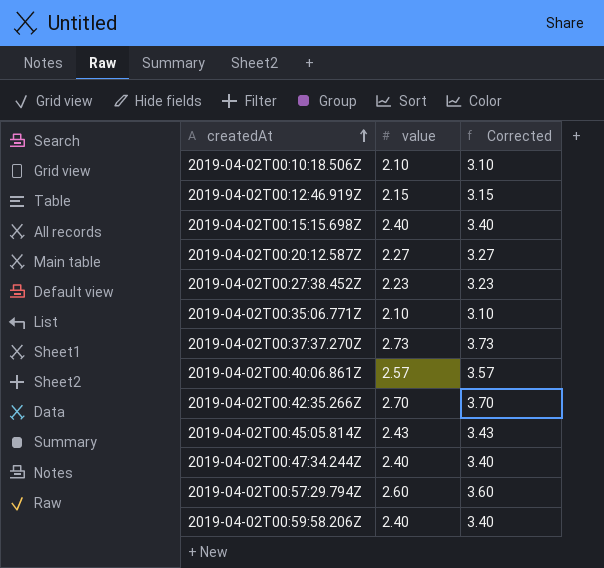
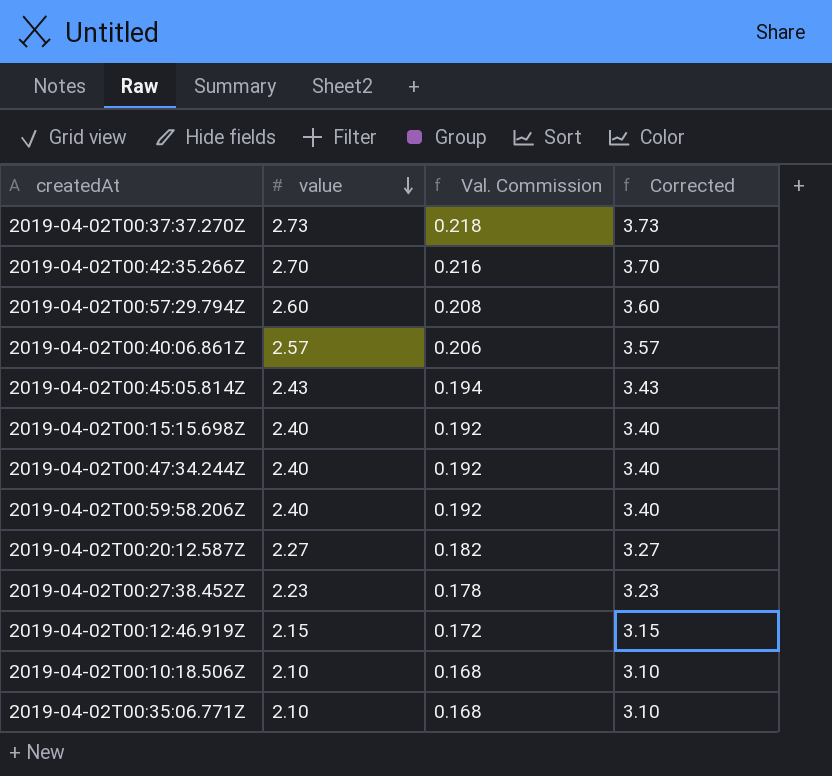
row order: createdAt ascending -> value descending
column Val. Commission | formula: none -> [value] * 0.08

